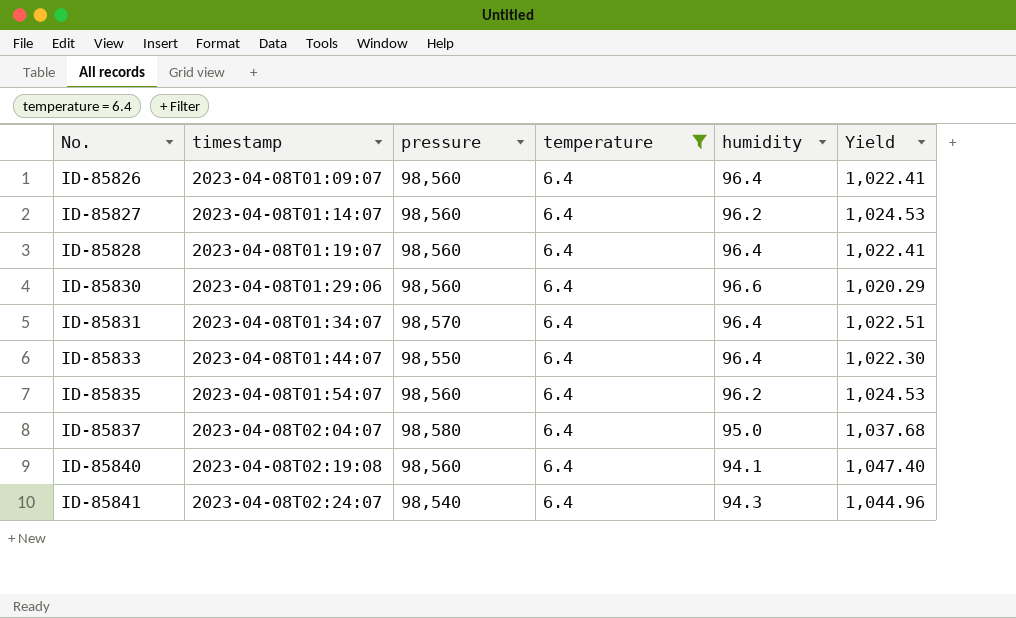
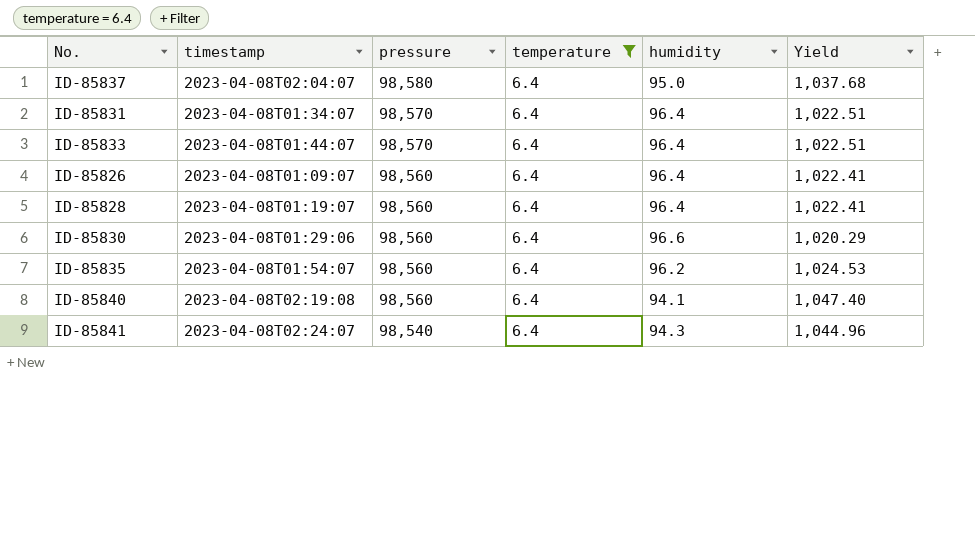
row order: No. ascending -> pressure descending
row ID-85827: 2023-04-08T01:14:07 | 98,560 | 6.4 | 96.2 | 1,024.53 -> none
ID-85833 | pressure: 98,550 -> 98,570
ID-85833 | Yield: 1,022.30 -> 1,022.51

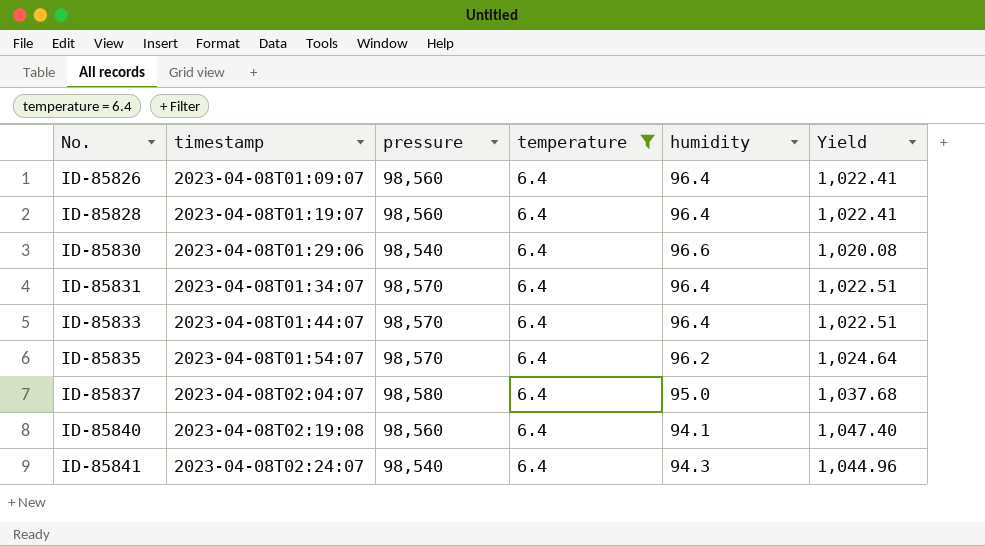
row order: pressure descending -> No. ascending
ID-85830 | pressure: 98,560 -> 98,540
ID-85830 | Yield: 1,020.29 -> 1,020.08
ID-85835 | pressure: 98,560 -> 98,570
ID-85835 | Yield: 1,024.53 -> 1,024.64

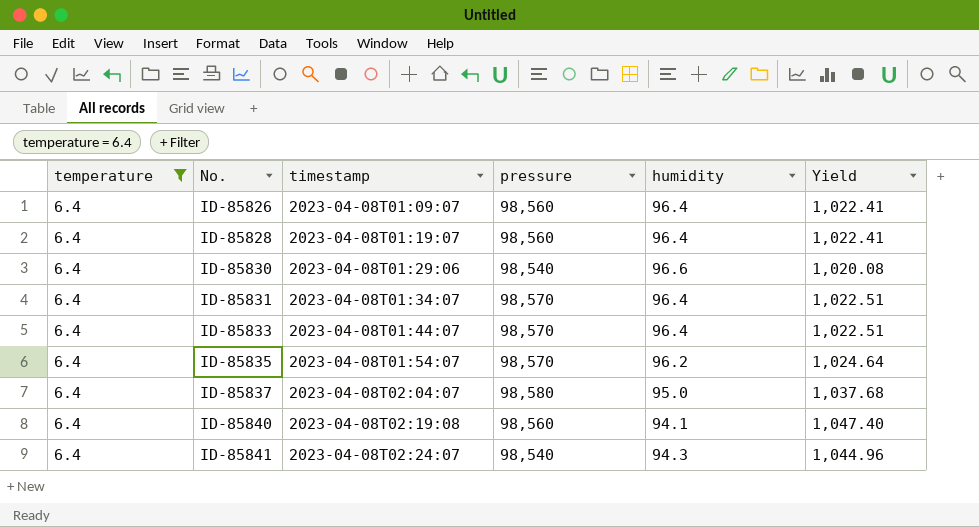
column temperature | position: 4 -> 1

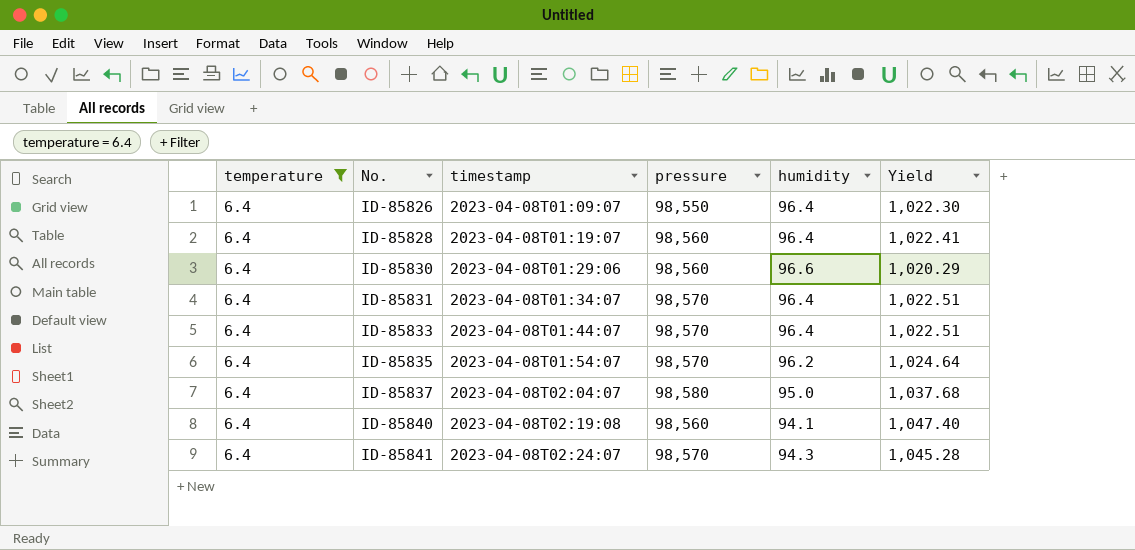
ID-85826 | pressure: 98,560 -> 98,550
ID-85826 | Yield: 1,022.41 -> 1,022.30
ID-85830 | pressure: 98,540 -> 98,560
ID-85830 | Yield: 1,020.08 -> 1,020.29
ID-85841 | pressure: 98,540 -> 98,570
ID-85841 | Yield: 1,044.96 -> 1,045.28

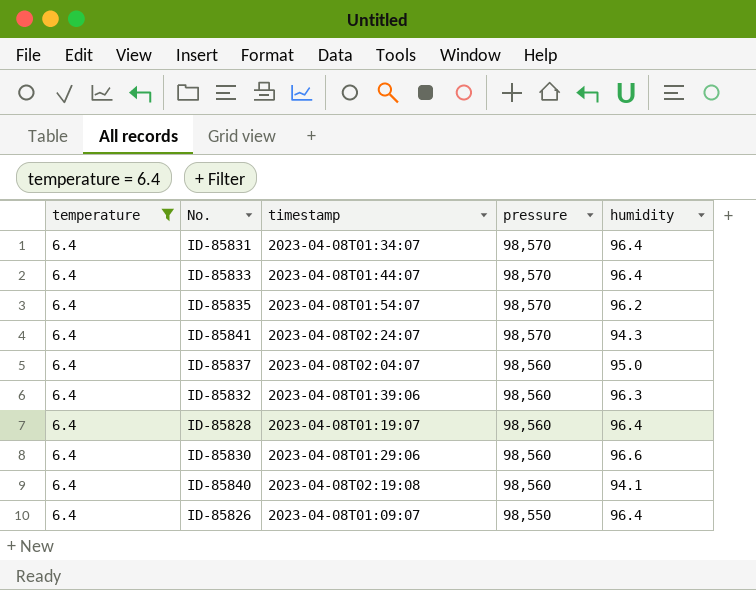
row order: No. ascending -> pressure descending
column Yield | formula: [pressure] / [humidity] -> none
ID-85837 | pressure: 98,580 -> 98,560
row ID-85832: none -> 6.4 | 2023-04-08T01:39:06 | 98,560 | 96.3

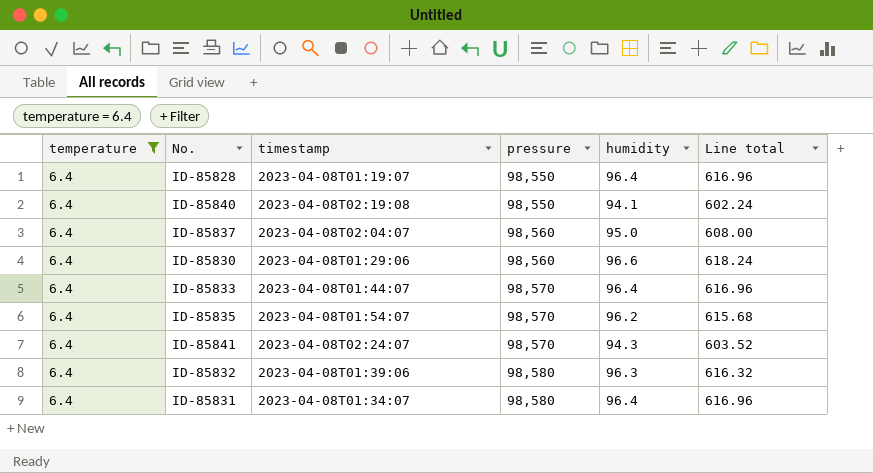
row order: pressure descending -> pressure ascending
column Line total | formula: none -> [temperature] * [humidity]
row ID-85826: 6.4 | 2023-04-08T01:09:07 | 98,550 | 96.4 -> none
ID-85828 | pressure: 98,560 -> 98,550
ID-85840 | pressure: 98,560 -> 98,550
ID-85832 | pressure: 98,560 -> 98,580
ID-85831 | pressure: 98,570 -> 98,580

